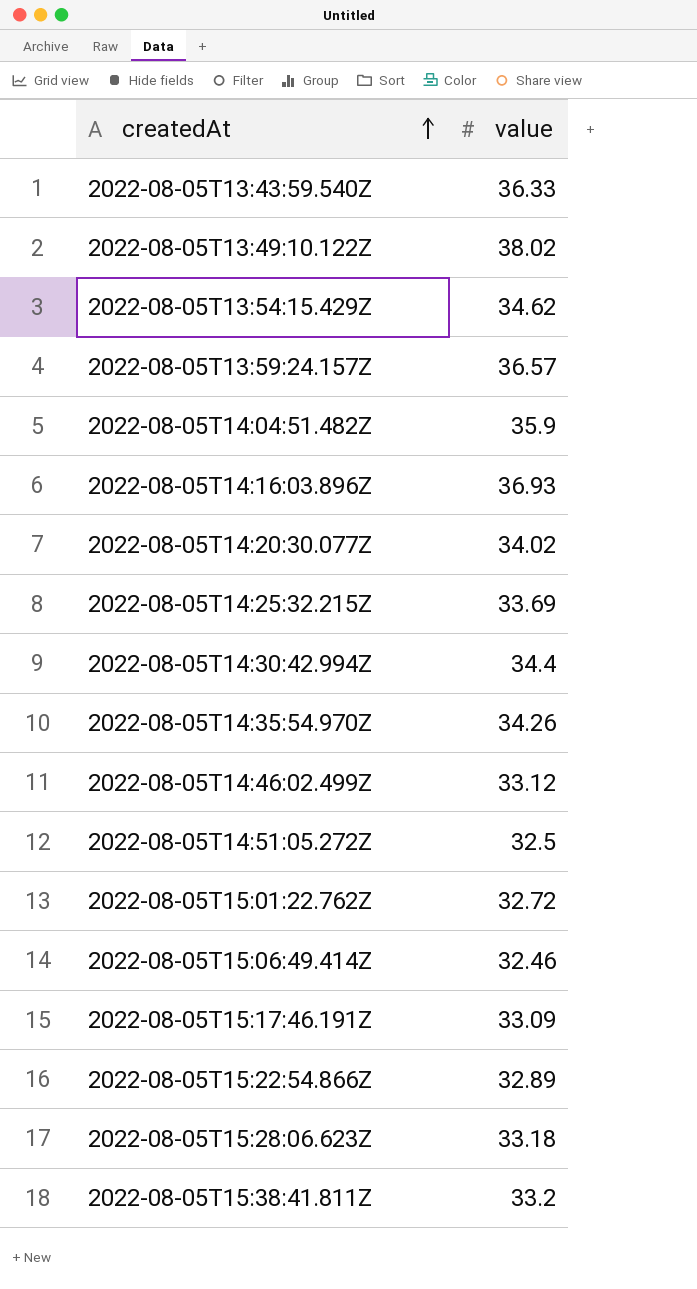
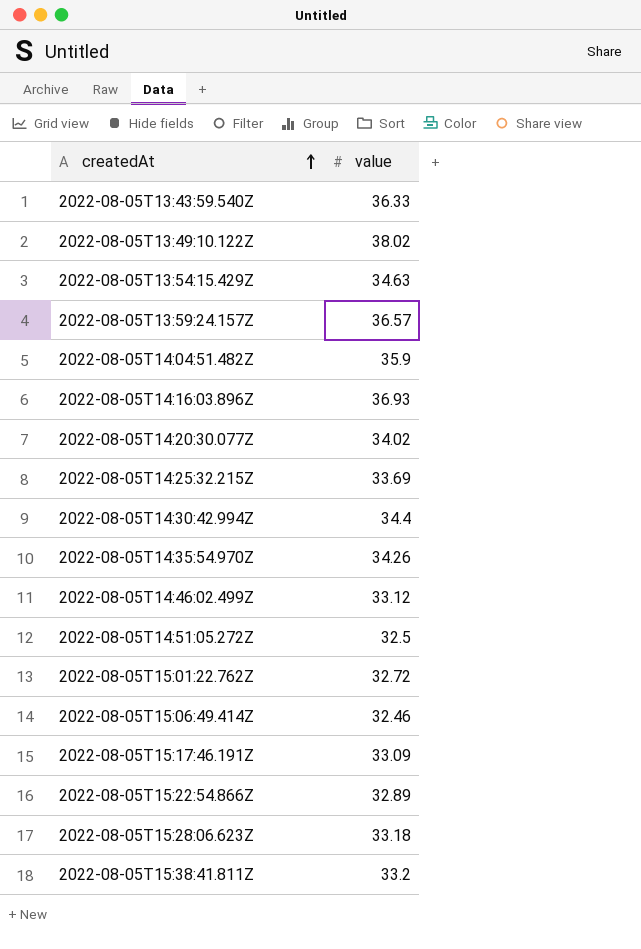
2022-08-05T13:54:15.429Z | value: 34.62 -> 34.63

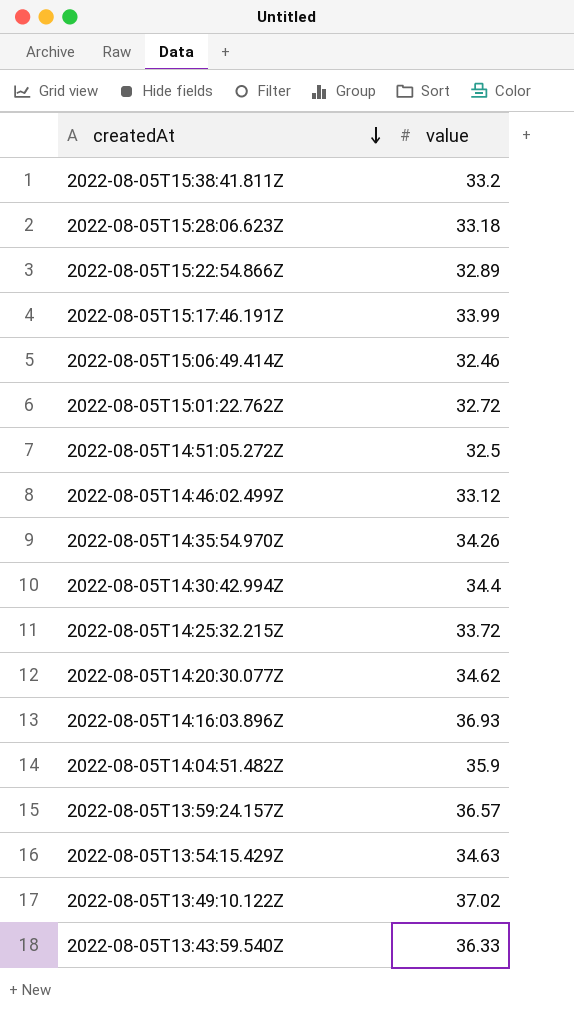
row order: createdAt ascending -> createdAt descending
2022-08-05T15:17:46.191Z | value: 33.09 -> 33.99
2022-08-05T14:25:32.215Z | value: 33.69 -> 33.72
2022-08-05T14:20:30.077Z | value: 34.02 -> 34.62
2022-08-05T13:49:10.122Z | value: 38.02 -> 37.02

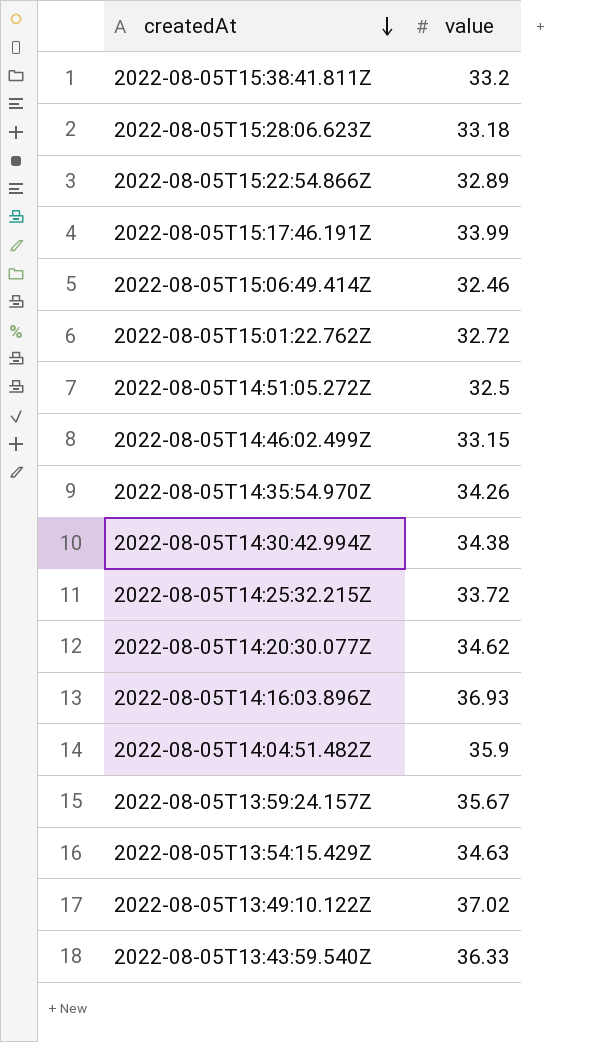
2022-08-05T14:46:02.499Z | value: 33.12 -> 33.15
2022-08-05T14:30:42.994Z | value: 34.4 -> 34.38
2022-08-05T13:59:24.157Z | value: 36.57 -> 35.67

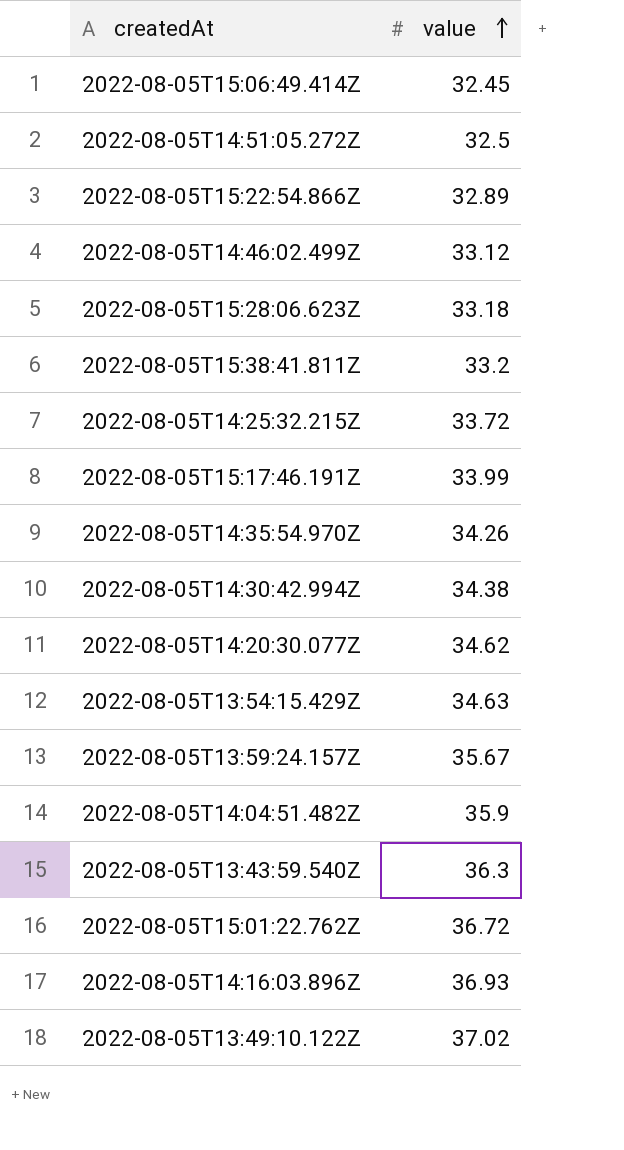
row order: createdAt descending -> value ascending
2022-08-05T15:06:49.414Z | value: 32.46 -> 32.45
2022-08-05T14:46:02.499Z | value: 33.15 -> 33.12
2022-08-05T13:43:59.540Z | value: 36.33 -> 36.3
2022-08-05T15:01:22.762Z | value: 32.72 -> 36.72

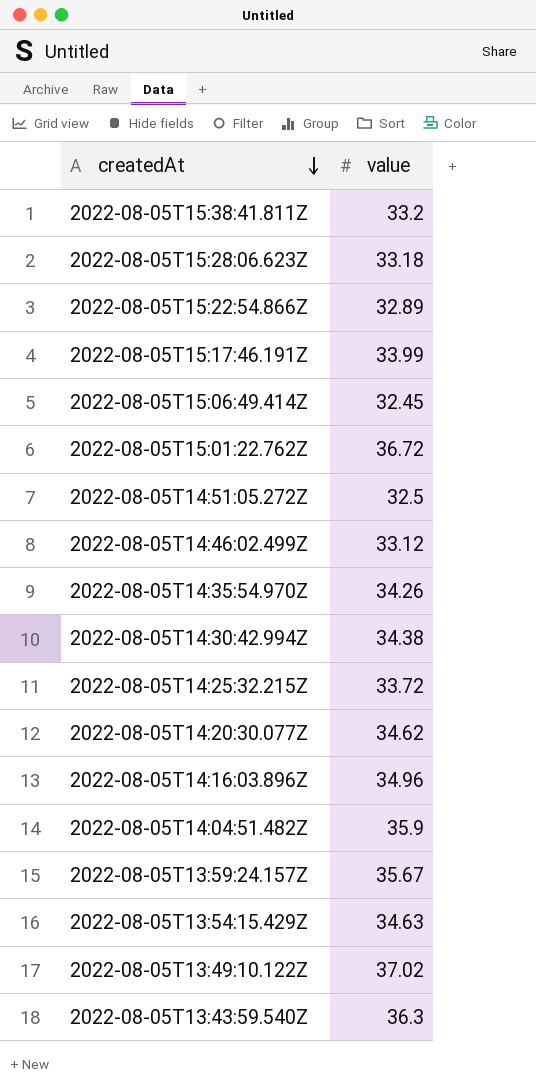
row order: value ascending -> createdAt descending
2022-08-05T14:16:03.896Z | value: 36.93 -> 34.96

